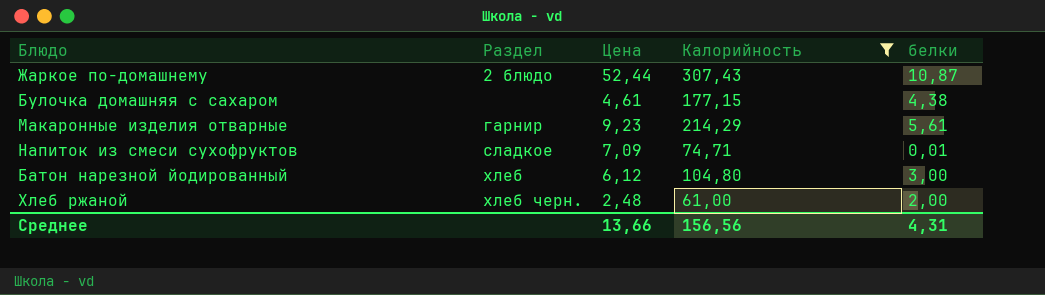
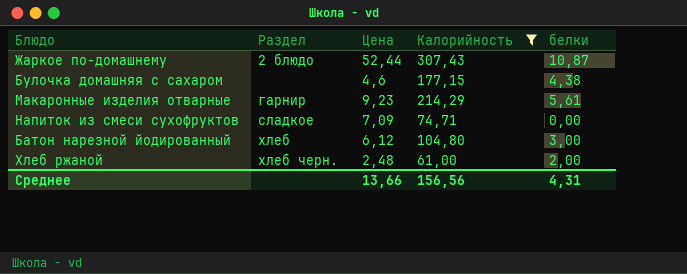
Булочка домашняя с сахаром | Цена: 4,61 -> 4,6
Напиток из смеси сухофруктов | белки: 0,01 -> 0,00

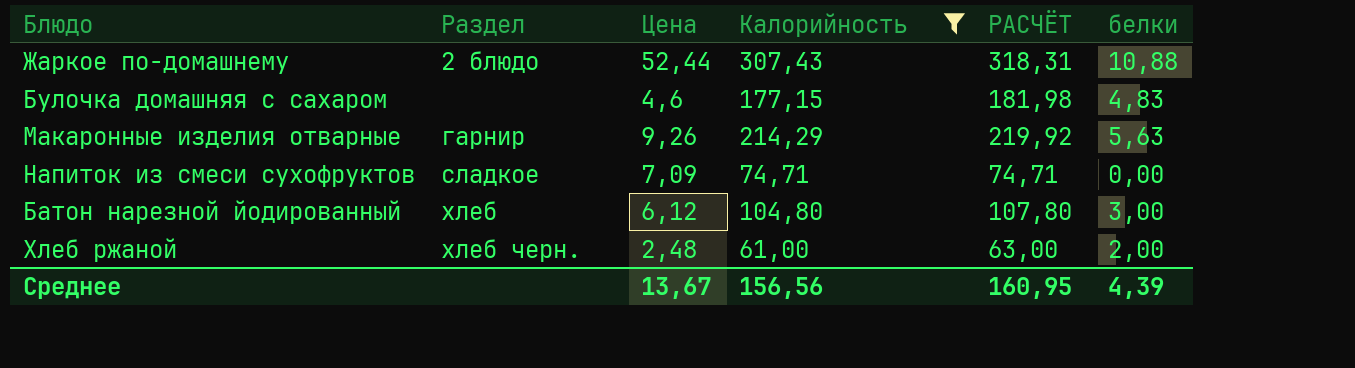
column РАСЧЁТ | formula: none -> [Калорийность] + [белки]
Жаркое по-домашнему | белки: 10,87 -> 10,88
Булочка домашняя с сахаром | белки: 4,38 -> 4,83
Макаронные изделия отварные | Цена: 9,23 -> 9,26
Макаронные изделия отварные | белки: 5,61 -> 5,63
Среднее | Цена: 13,66 -> 13,67
Среднее | белки: 4,31 -> 4,39

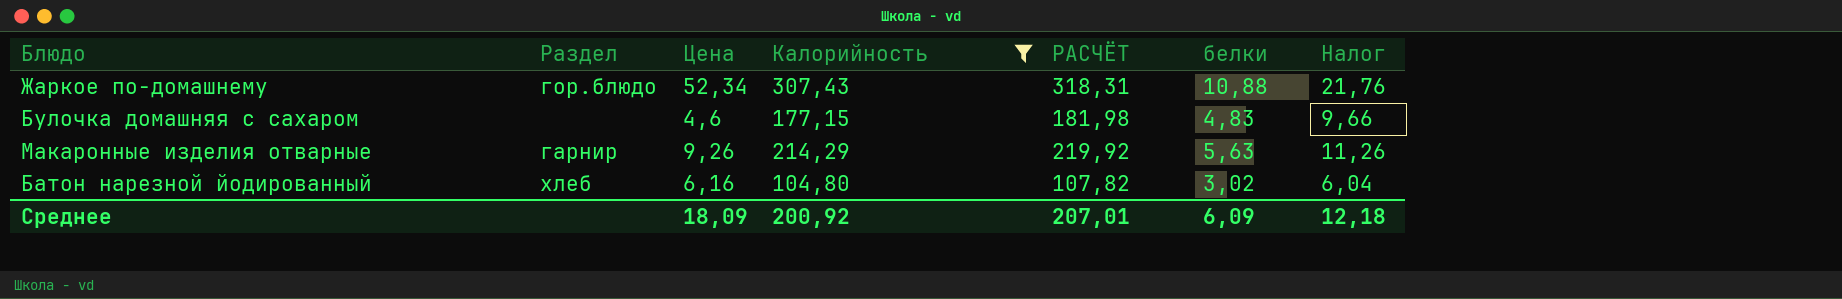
column Налог | formula: none -> [белки] * 2
row Напиток из смеси сухофруктов: сладкое | 7,09 | 74,71 | 74,71 | 0,00 -> none
row Хлеб ржаной: хлеб черн. | 2,48 | 61,00 | 63,00 | 2,00 -> none
Жаркое по-домашнему | Раздел: 2 блюдо -> гор.блюдо
Жаркое по-домашнему | Цена: 52,44 -> 52,34
Батон нарезной йодированный | Цена: 6,12 -> 6,16
Батон нарезной йодированный | РАСЧЁТ: 107,80 -> 107,82
Батон нарезной йодированный | белки: 3,00 -> 3,02
Среднее | Цена: 13,67 -> 18,09
Среднее | Калорийность: 156,56 -> 200,92
Среднее | РАСЧЁТ: 160,95 -> 207,01
Среднее | белки: 4,39 -> 6,09

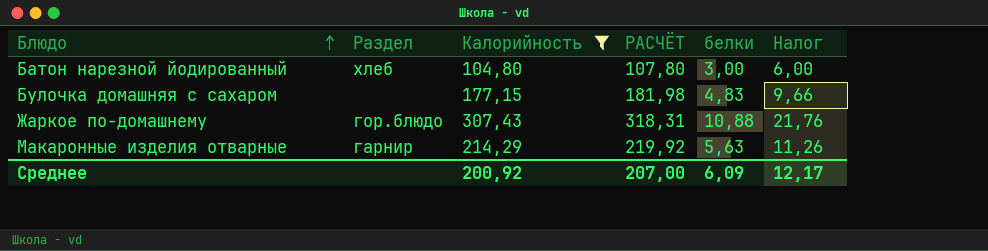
row order: none -> Блюдо ascending
column Цена | position: 3 -> none
Батон нарезной йодированный | РАСЧЁТ: 107,82 -> 107,80
Батон нарезной йодированный | белки: 3,02 -> 3,00
Батон нарезной йодированный | Налог: 6,04 -> 6,00
Среднее | РАСЧЁТ: 207,01 -> 207,00
Среднее | Налог: 12,18 -> 12,17

